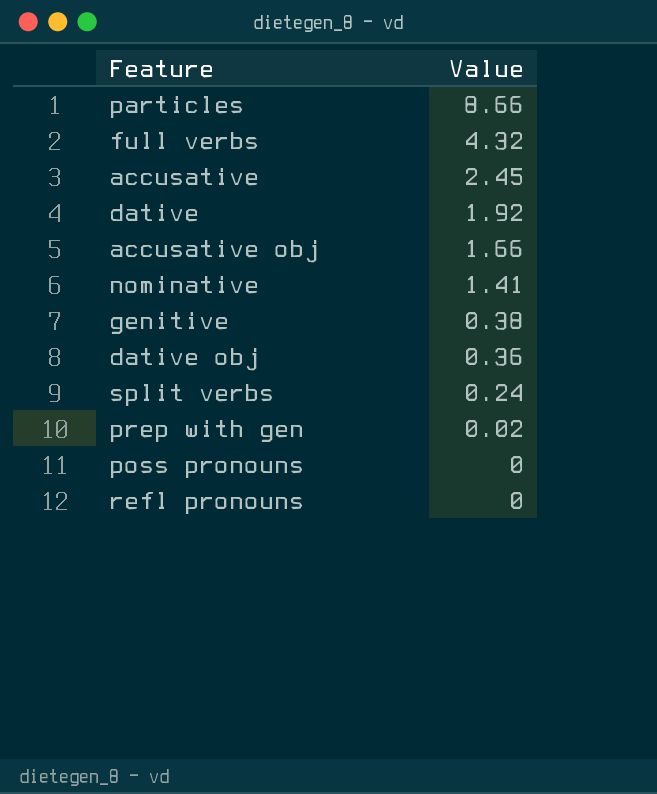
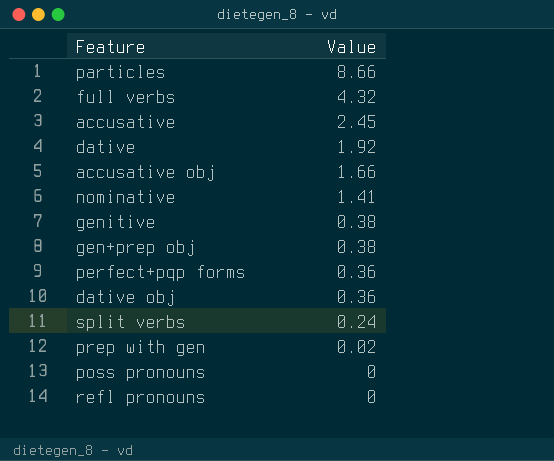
row gen+prep obj: none -> 0.38
row perfect+pqp forms: none -> 0.36

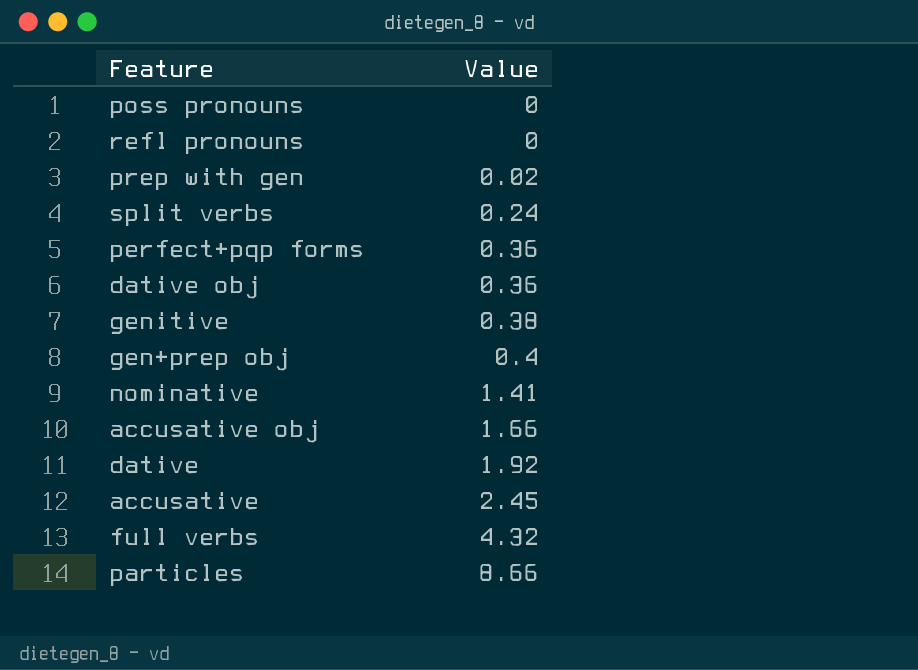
row order: Value descending -> Value ascending
gen+prep obj | Value: 0.38 -> 0.4

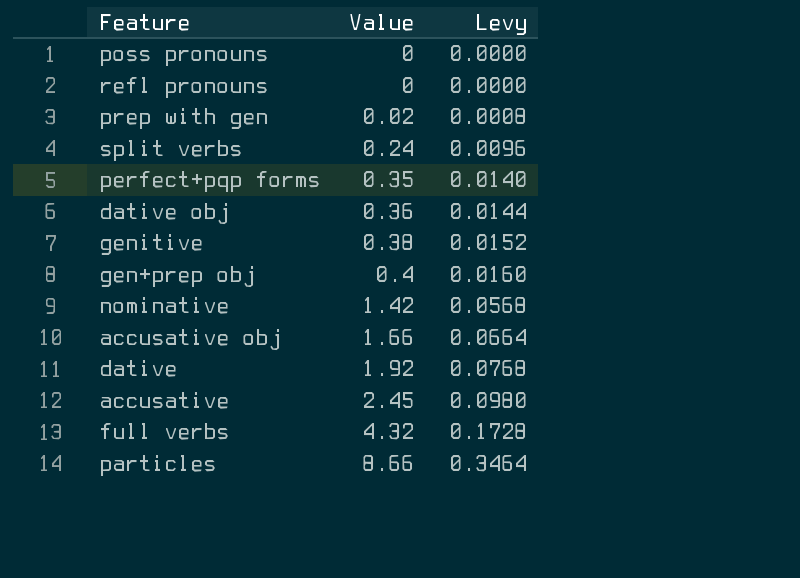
column Levy | formula: none -> [Value] * 0.04
perfect+pqp forms | Value: 0.36 -> 0.35
nominative | Value: 1.41 -> 1.42

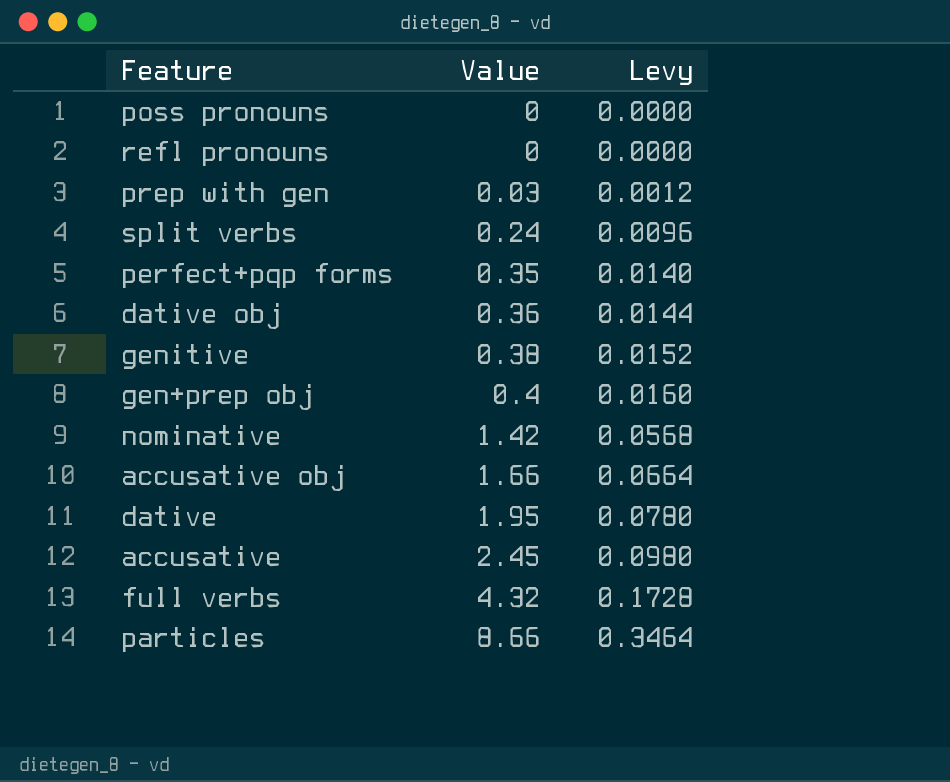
prep with gen | Value: 0.02 -> 0.03
prep with gen | Levy: 0.0008 -> 0.0012
dative | Value: 1.92 -> 1.95
dative | Levy: 0.0768 -> 0.0780

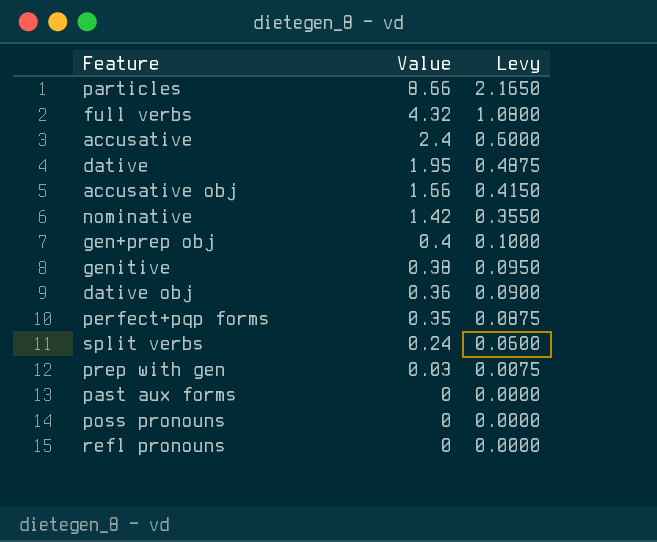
row order: Value ascending -> Value descending
column Levy | formula: [Value] * 0.04 -> [Value] * 0.25
accusative | Value: 2.45 -> 2.4
row past aux forms: none -> 0 | 0.0000

